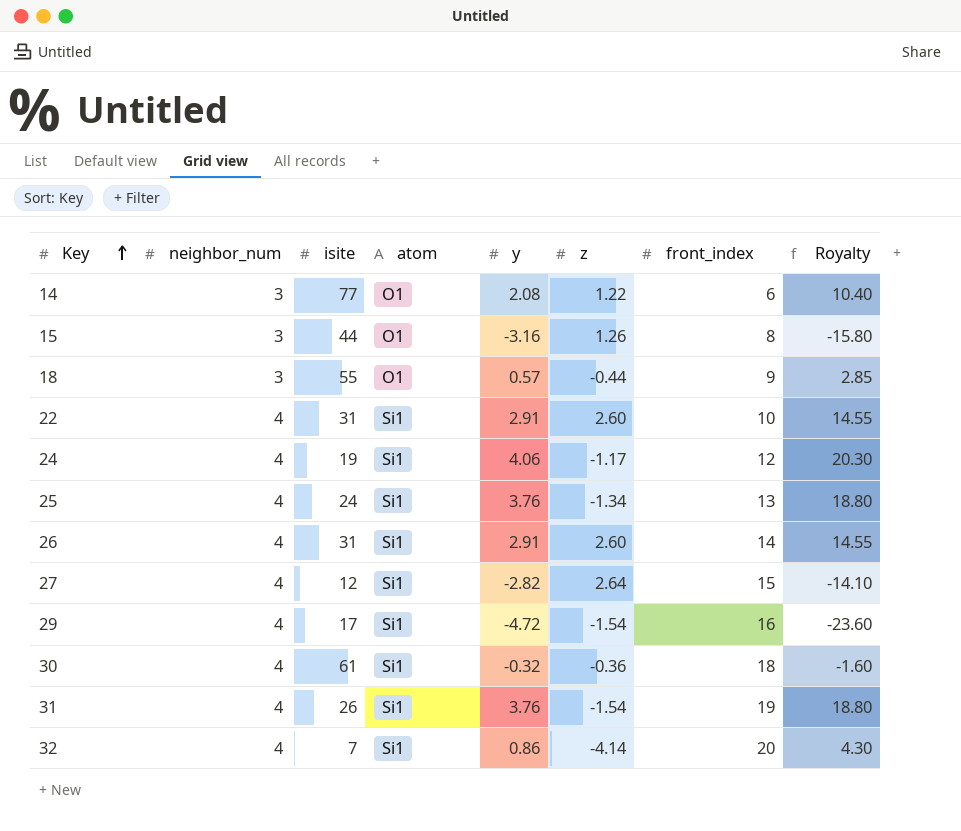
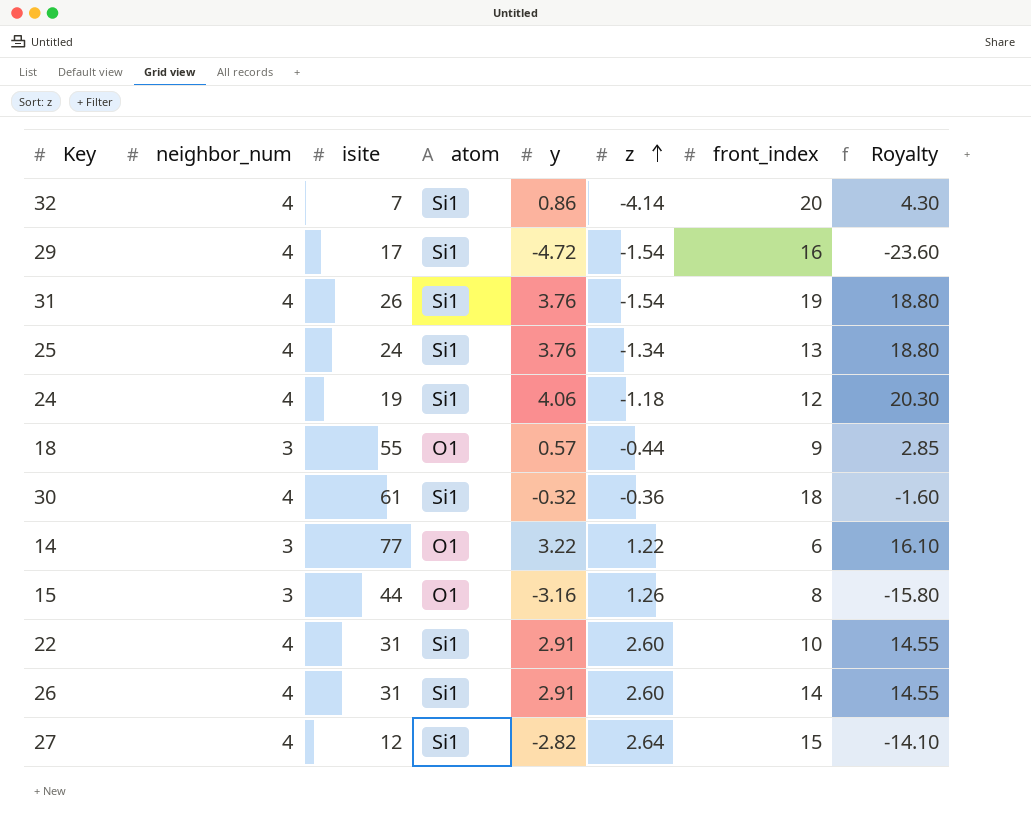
row order: Key ascending -> z ascending
24 | z: -1.17 -> -1.18
14 | y: 2.08 -> 3.22
14 | Royalty: 10.40 -> 16.10

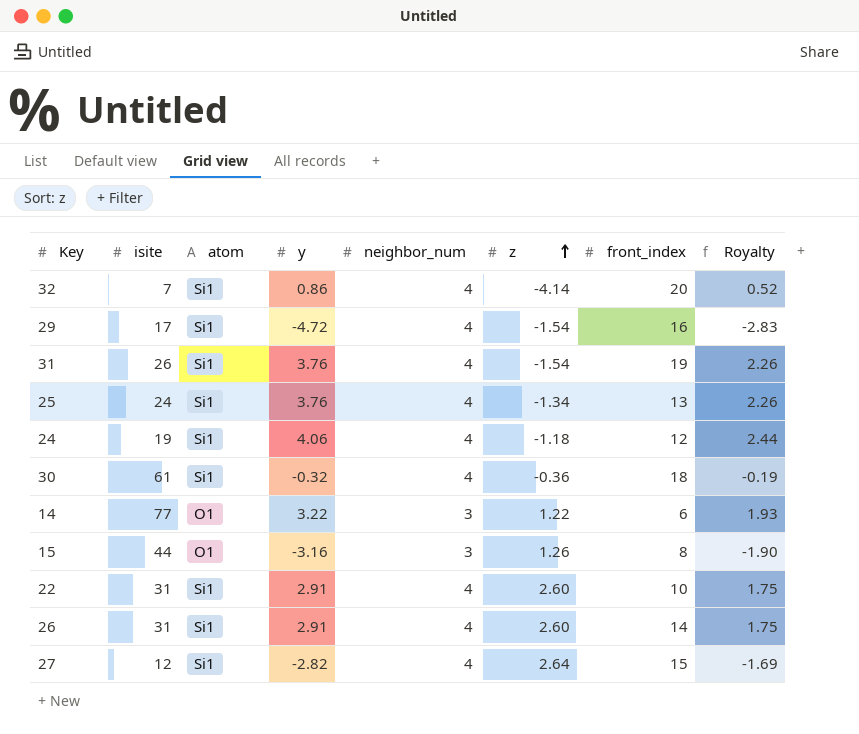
column neighbor_num | position: 2 -> 5
column Royalty | formula: [y] * 5 -> [y] * 0.6
row 18: 3 | 55 | O1 | 0.57 | -0.44 | 9 | 2.85 -> none

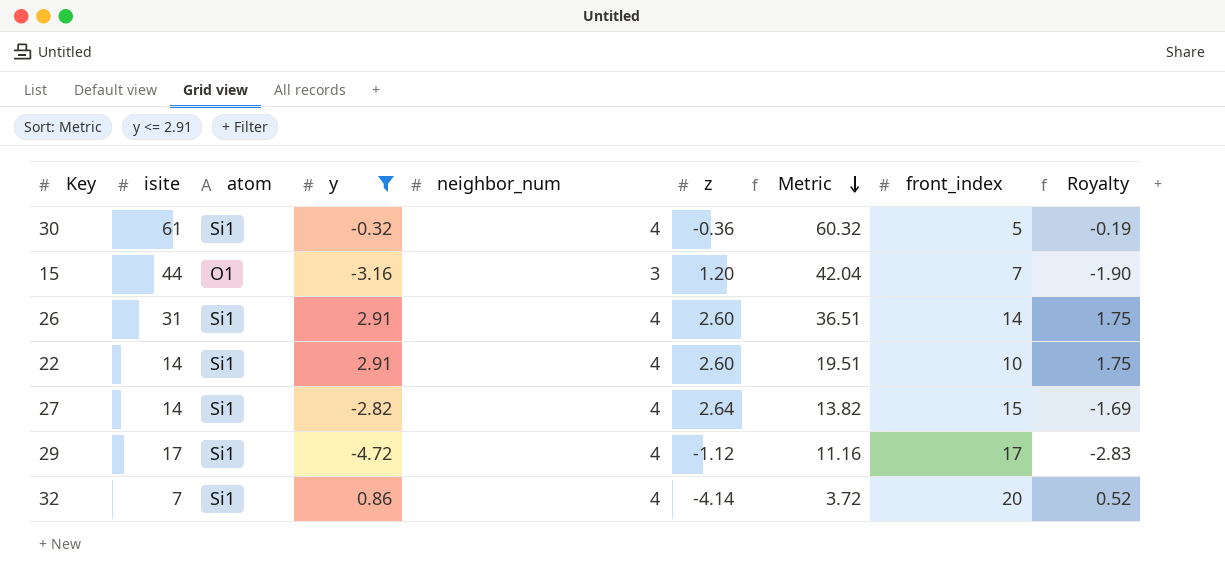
filter: none -> y <= 2.91
row order: z ascending -> Metric descending
column Metric | formula: none -> [isite] + [y] + [z]
30 | front_index: 18 -> 5
15 | z: 1.26 -> 1.20
15 | front_index: 8 -> 7
22 | isite: 31 -> 14
27 | isite: 12 -> 14
29 | z: -1.54 -> -1.12
29 | front_index: 16 -> 17

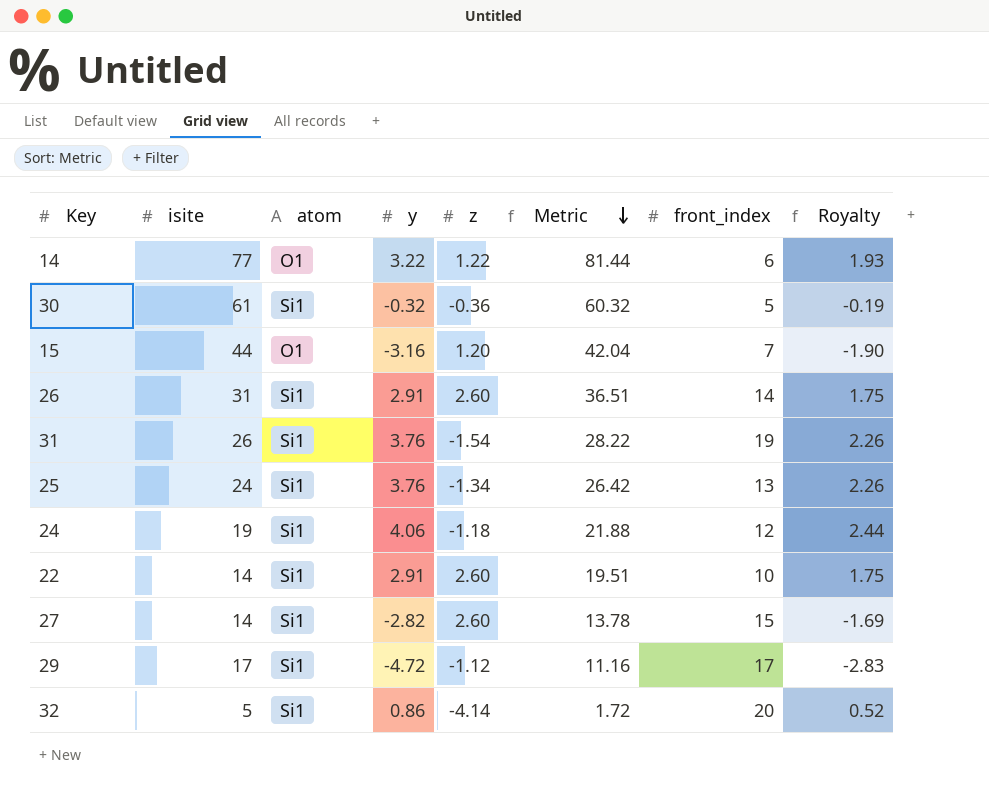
filter: y <= 2.91 -> none
column neighbor_num | position: 5 -> none
27 | z: 2.64 -> 2.60
27 | Metric: 13.82 -> 13.78
32 | isite: 7 -> 5
32 | Metric: 3.72 -> 1.72

